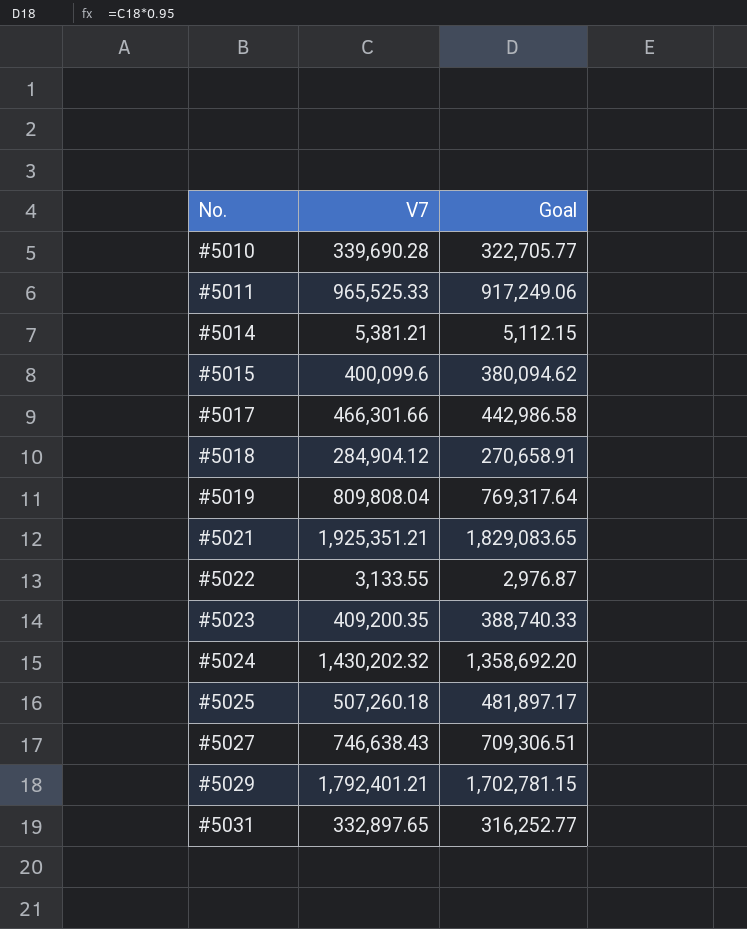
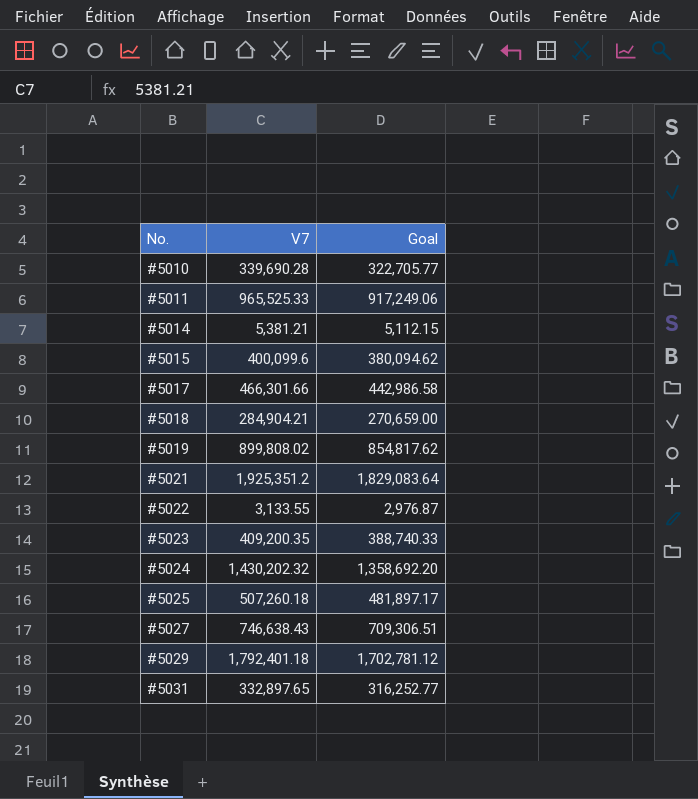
#5018 | V7: 284,904.12 -> 284,904.21
#5018 | Goal: 270,658.91 -> 270,659.00
#5019 | V7: 809,808.04 -> 899,808.02
#5019 | Goal: 769,317.64 -> 854,817.62
#5021 | V7: 1,925,351.21 -> 1,925,351.2
#5021 | Goal: 1,829,083.65 -> 1,829,083.64
#5029 | V7: 1,792,401.21 -> 1,792,401.18
#5029 | Goal: 1,702,781.15 -> 1,702,781.12

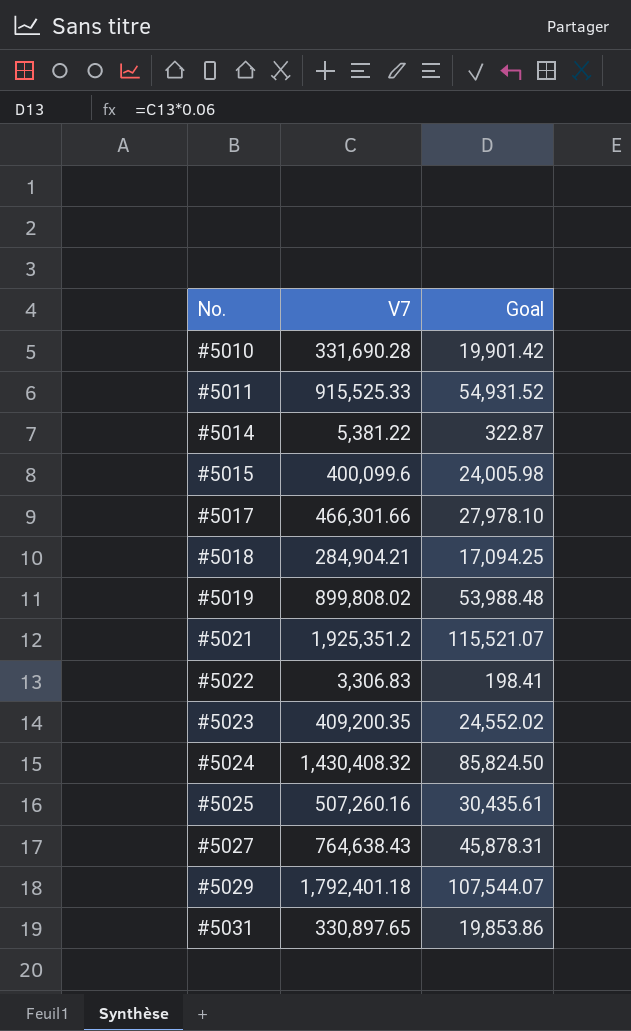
column Goal | formula: [V7] * 0.95 -> [V7] * 0.06
#5010 | V7: 339,690.28 -> 331,690.28
#5011 | V7: 965,525.33 -> 915,525.33
#5014 | V7: 5,381.21 -> 5,381.22
#5022 | V7: 3,133.55 -> 3,306.83
#5024 | V7: 1,430,202.32 -> 1,430,408.32
#5025 | V7: 507,260.18 -> 507,260.16
#5027 | V7: 746,638.43 -> 764,638.43
#5031 | V7: 332,897.65 -> 330,897.65

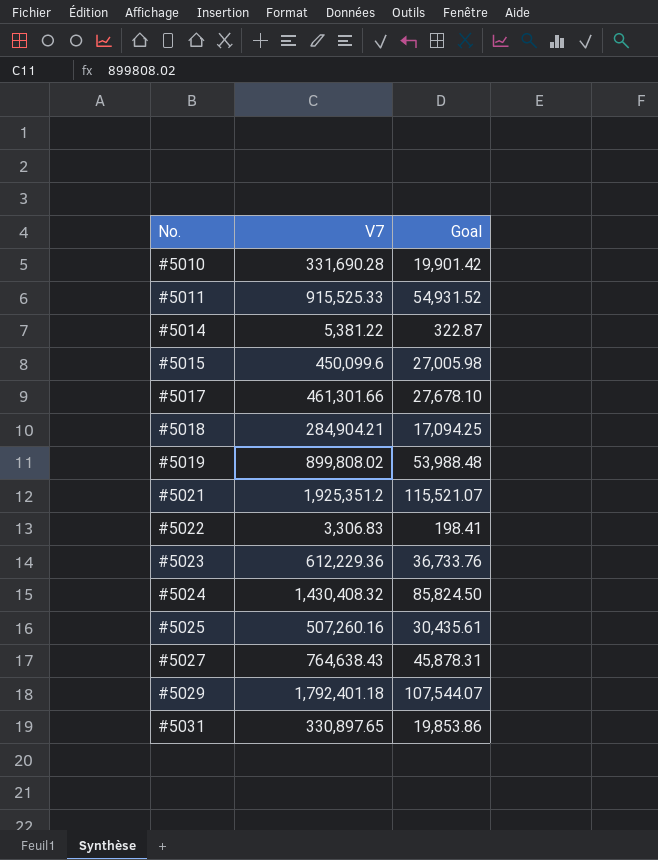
#5015 | V7: 400,099.6 -> 450,099.6
#5015 | Goal: 24,005.98 -> 27,005.98
#5017 | V7: 466,301.66 -> 461,301.66
#5017 | Goal: 27,978.10 -> 27,678.10
#5023 | V7: 409,200.35 -> 612,229.36
#5023 | Goal: 24,552.02 -> 36,733.76

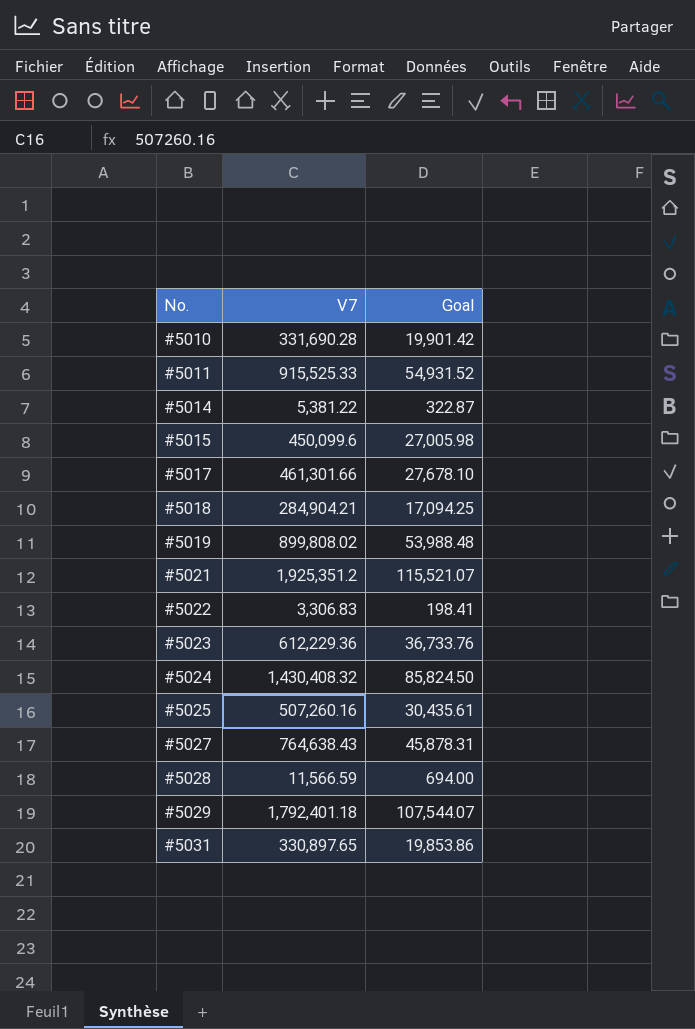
row #5028: none -> 11,566.59 | 694.00

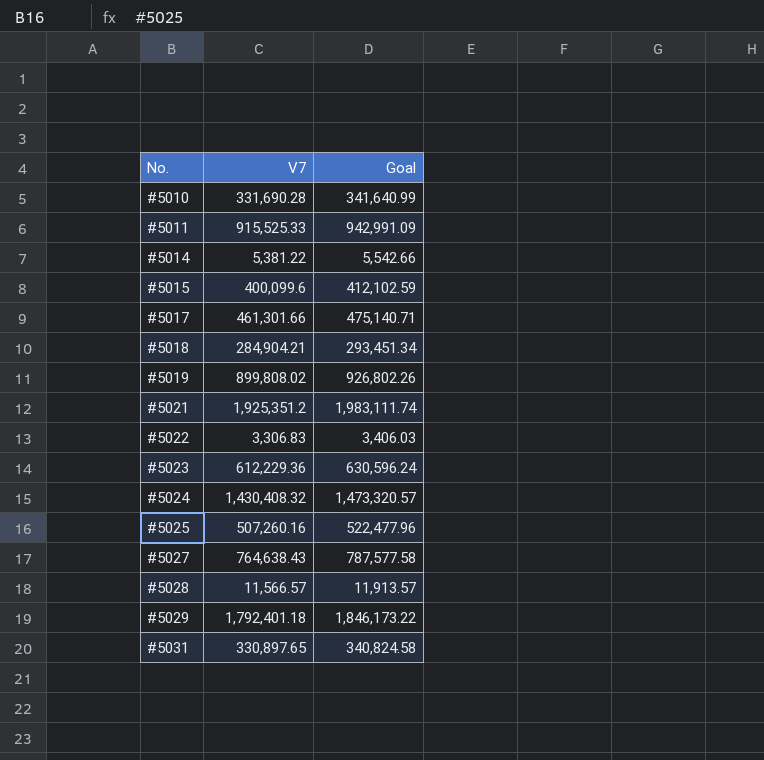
column Goal | formula: [V7] * 0.06 -> [V7] * 1.03
#5015 | V7: 450,099.6 -> 400,099.6
#5028 | V7: 11,566.59 -> 11,566.57

